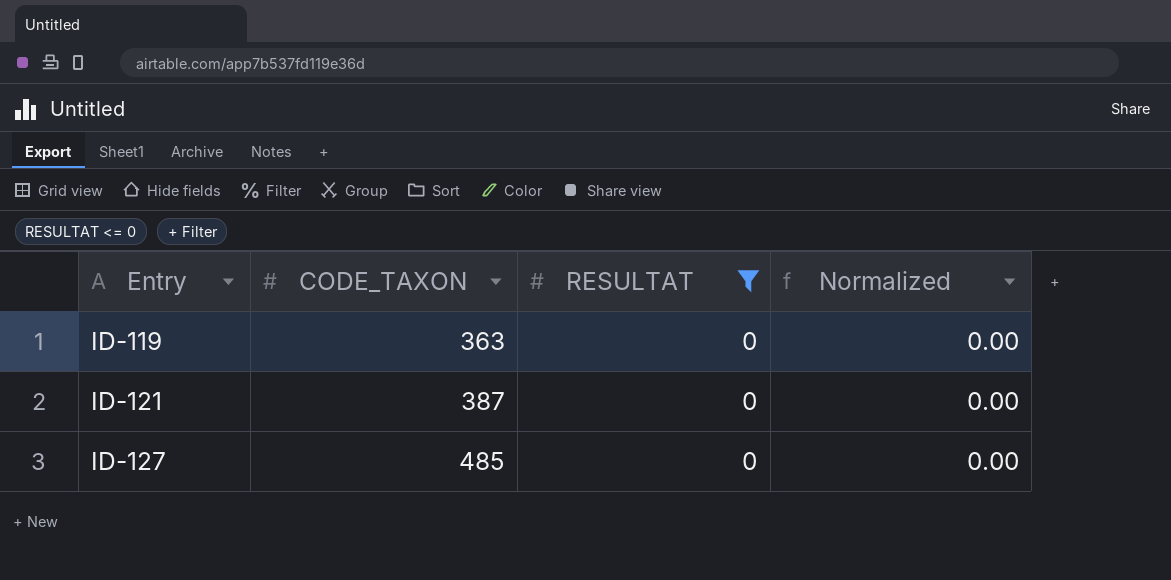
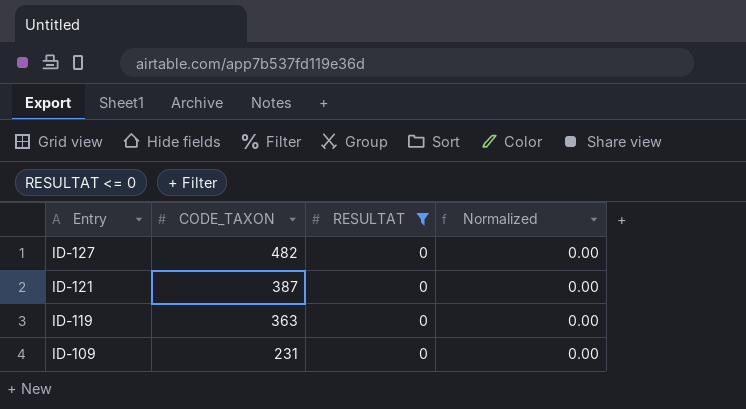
row order: Entry ascending -> Entry descending
ID-127 | CODE_TAXON: 485 -> 482
row ID-109: none -> 231 | 0 | 0.00

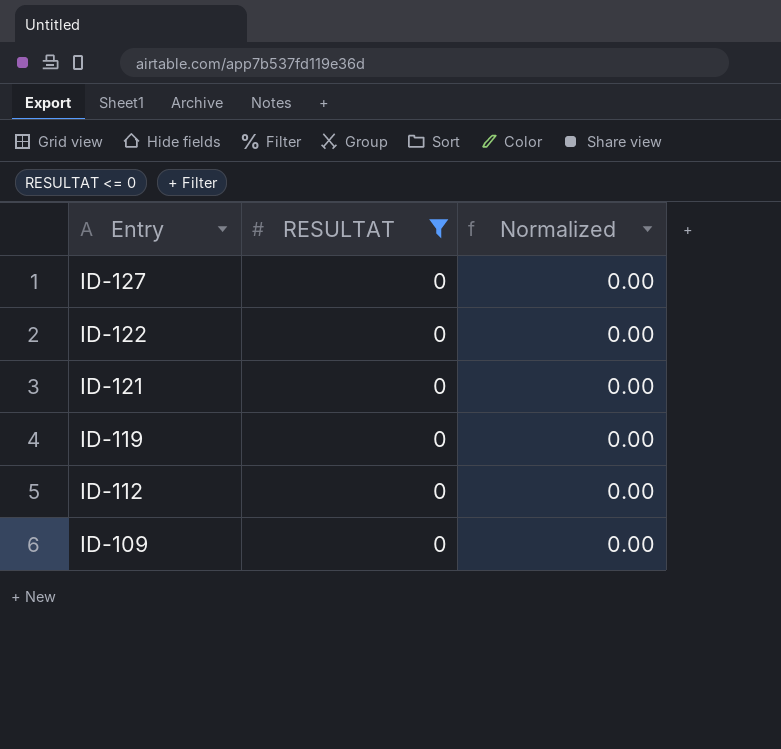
column CODE_TAXON | position: 2 -> none
row ID-122: none -> 0 | 0.00
row ID-112: none -> 0 | 0.00

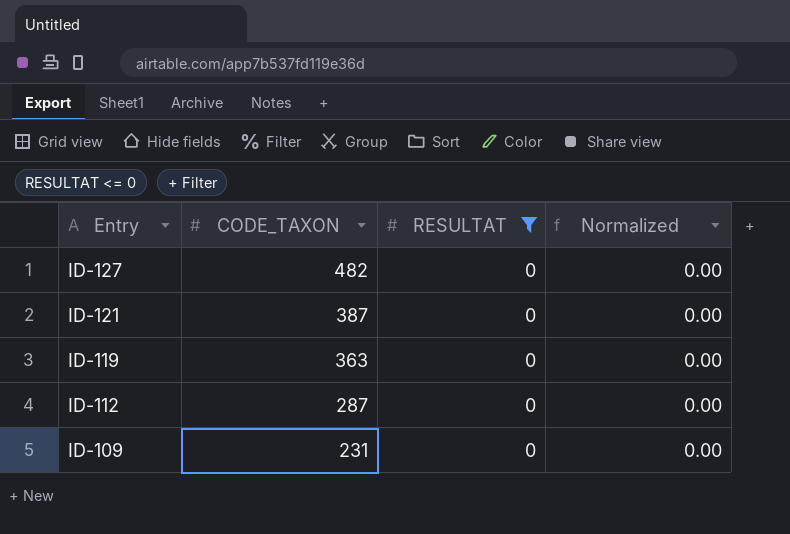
column CODE_TAXON | position: none -> 2
row ID-122: 0 | 0.00 -> none

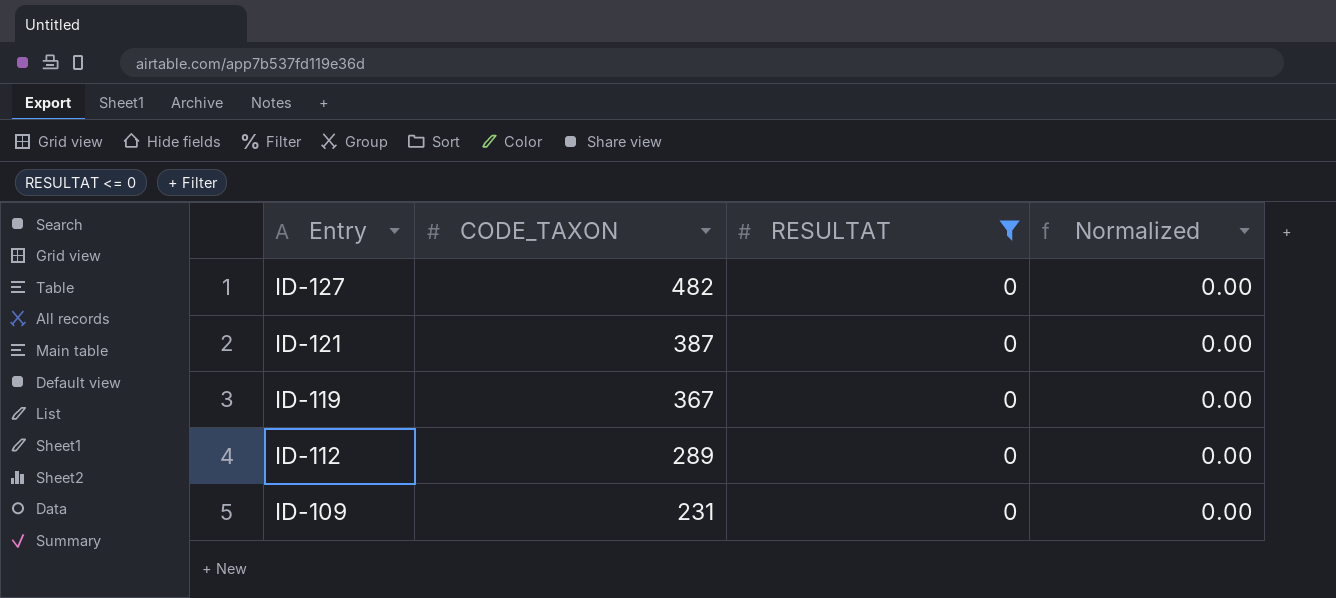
ID-119 | CODE_TAXON: 363 -> 367
ID-112 | CODE_TAXON: 287 -> 289

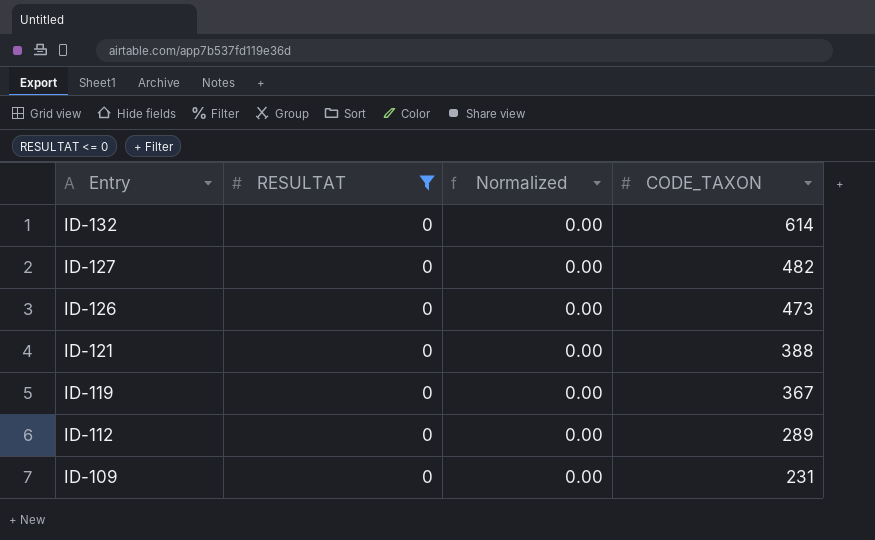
column CODE_TAXON | position: 2 -> 4
row ID-132: none -> 0 | 0.00 | 614
row ID-126: none -> 0 | 0.00 | 473
ID-121 | CODE_TAXON: 387 -> 388

